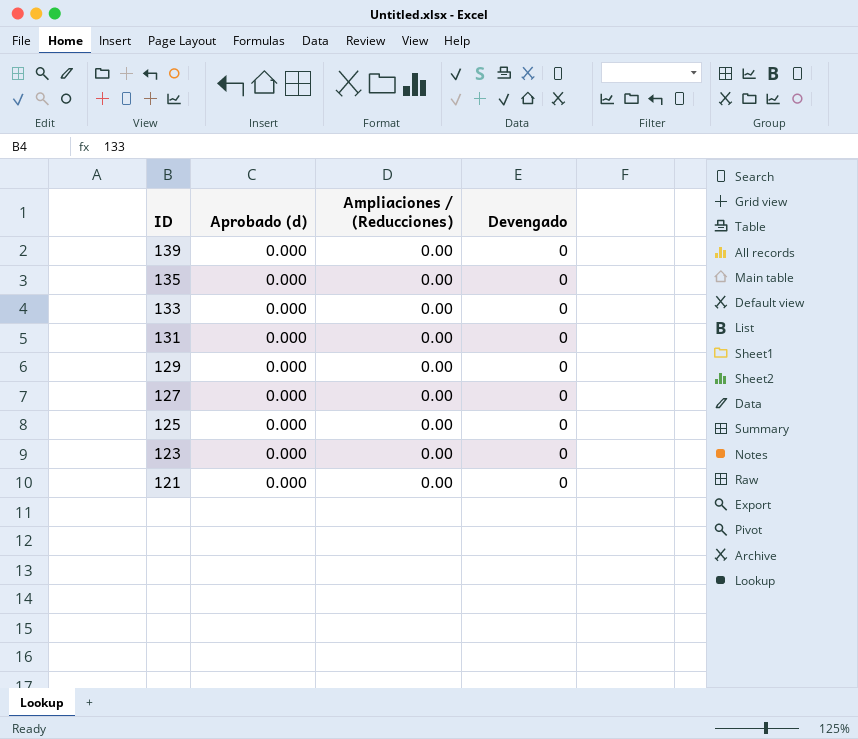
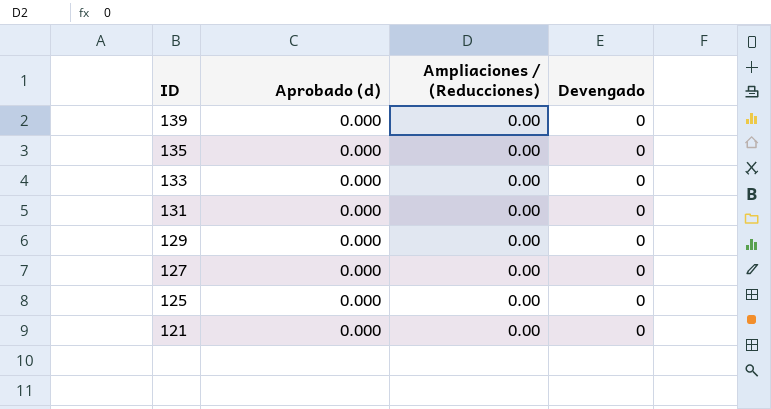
row 123: 0.000 | 0.00 | 0 -> none

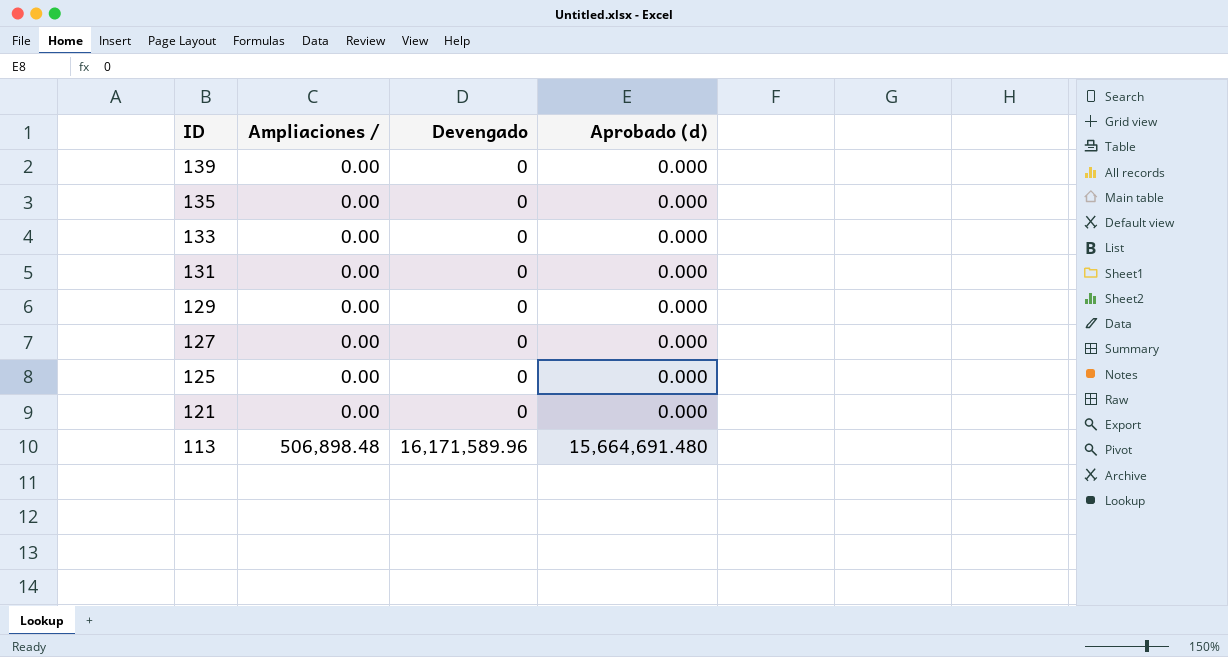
column name: Ampliaciones / (Reducciones) -> Ampliaciones /
column Aprobado (d) | position: 2 -> 4
row 113: none -> 506,898.48 | 16,171,589.96 | 15,664,691.480

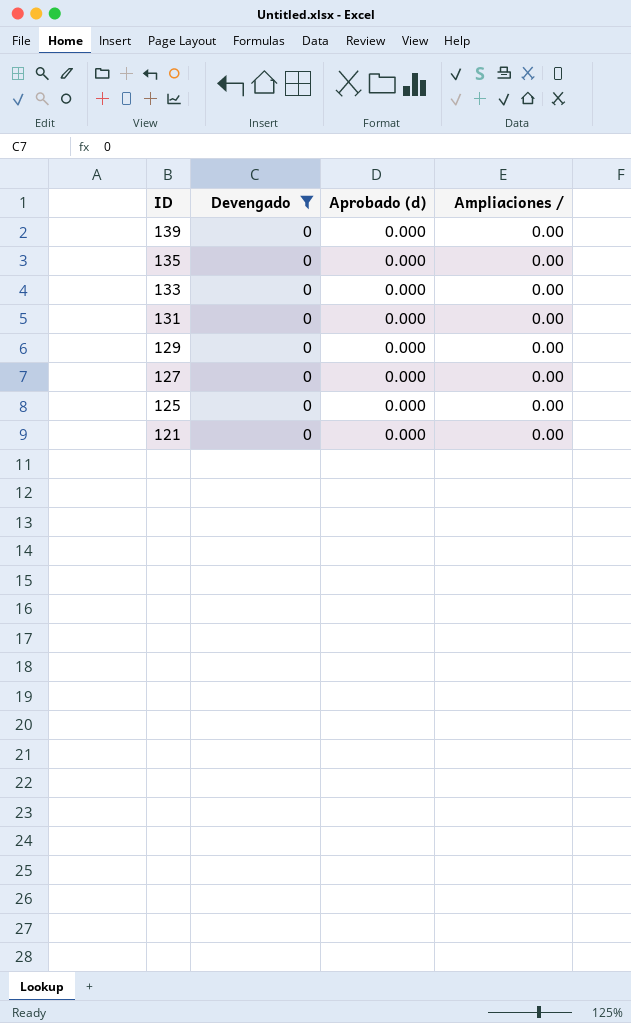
filter: none -> Devengado = 0
column Ampliaciones / | position: 2 -> 4

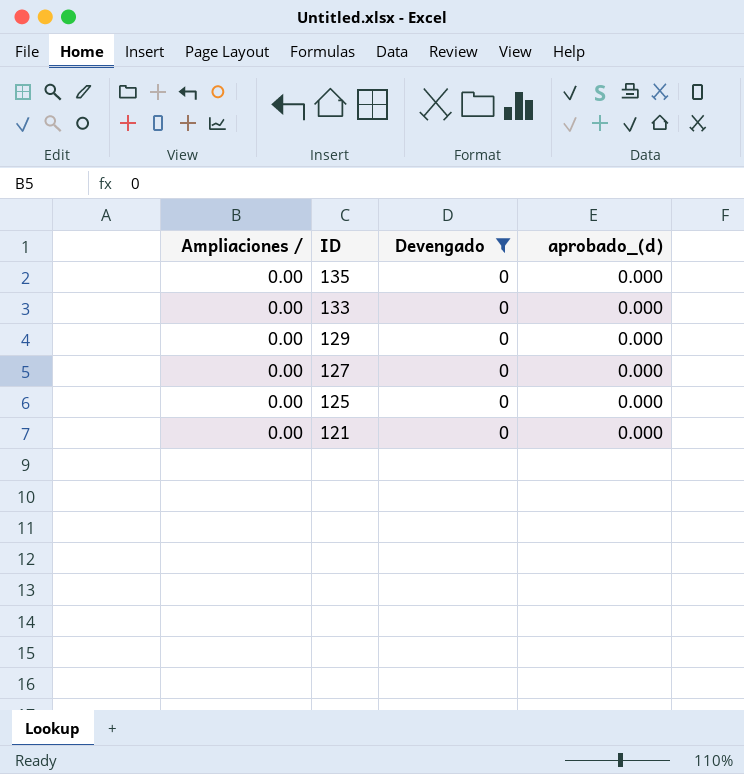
column Ampliaciones / | position: 4 -> 1
column name: Aprobado (d) -> aprobado_(d)
row 139: 0 | 0.000 | 0.00 -> none
row 131: 0 | 0.000 | 0.00 -> none

